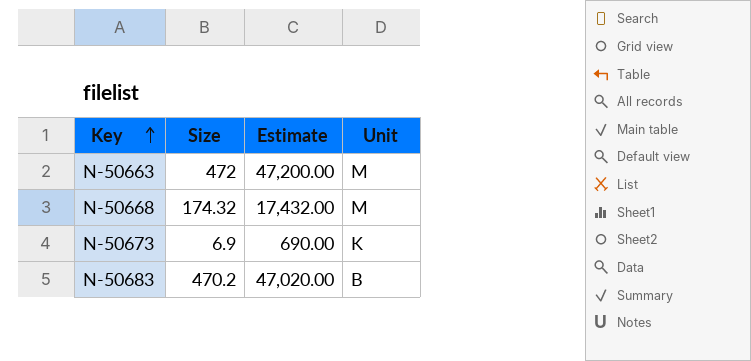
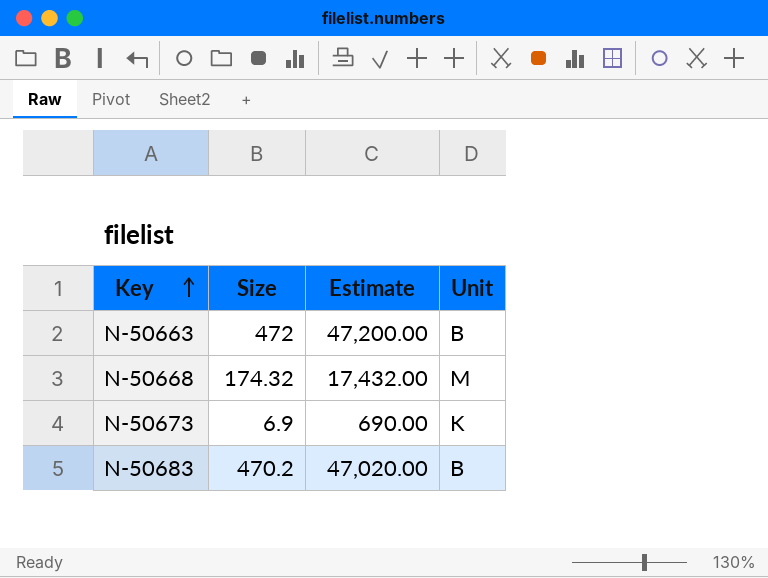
N-50663 | Unit: M -> B

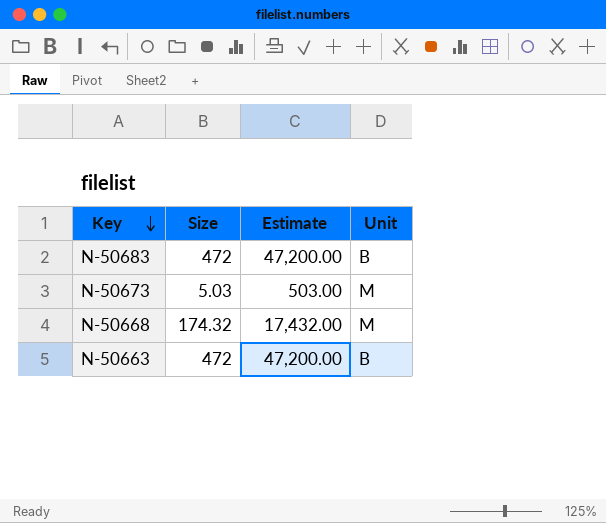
row order: Key ascending -> Key descending
N-50683 | Size: 470.2 -> 472
N-50683 | Estimate: 47,020.00 -> 47,200.00
N-50673 | Size: 6.9 -> 5.03
N-50673 | Estimate: 690.00 -> 503.00
N-50673 | Unit: K -> M

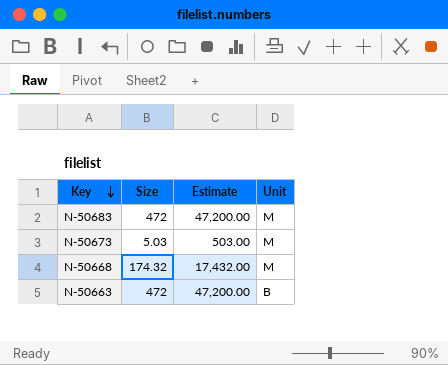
N-50683 | Unit: B -> M

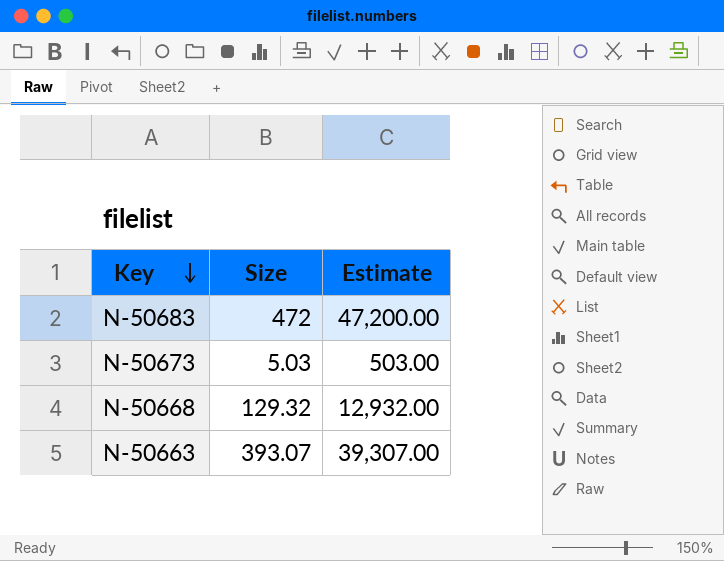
column Unit | position: 4 -> none
N-50668 | Size: 174.32 -> 129.32
N-50668 | Estimate: 17,432.00 -> 12,932.00
N-50663 | Size: 472 -> 393.07
N-50663 | Estimate: 47,200.00 -> 39,307.00

